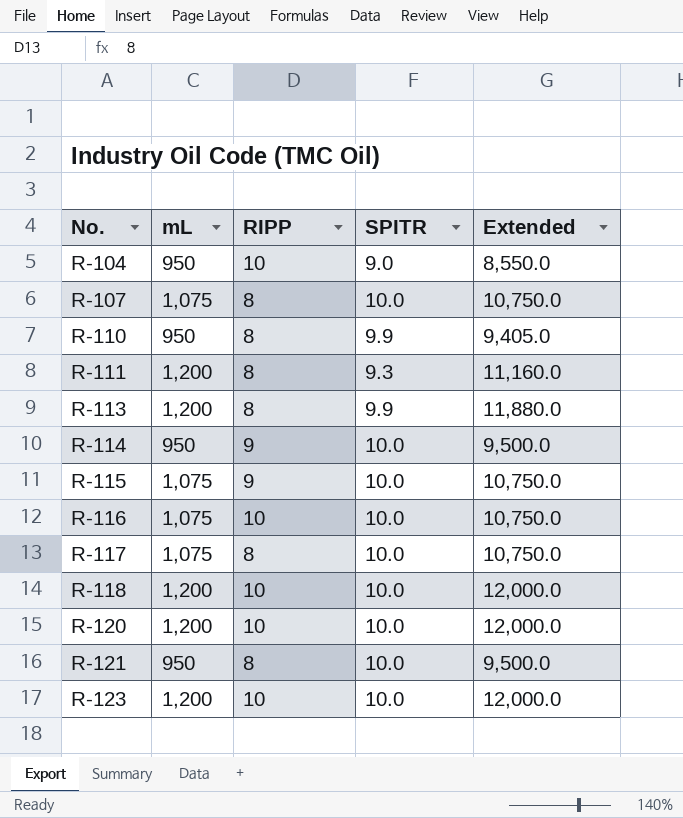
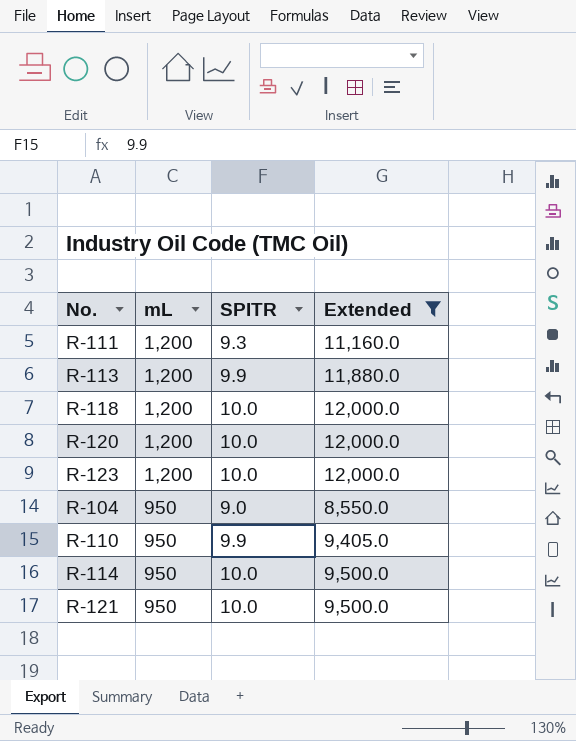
filter: none -> Extended != 10,750.0
row order: No. ascending -> mL descending
column RIPP | position: 3 -> none

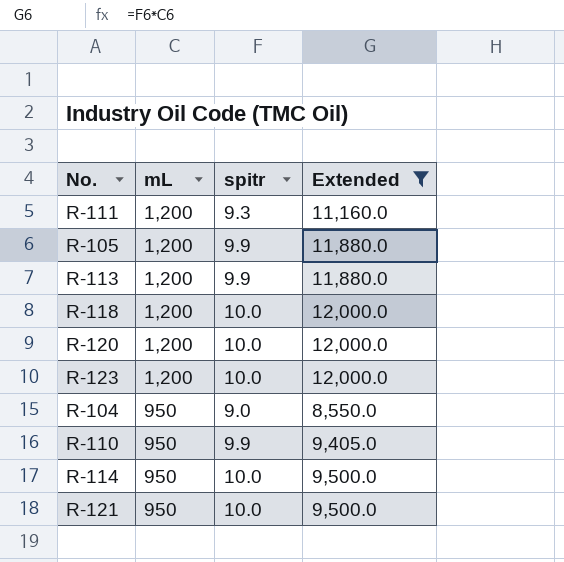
column name: SPITR -> spitr
row R-105: none -> 1,200 | 9.9 | 11,880.0

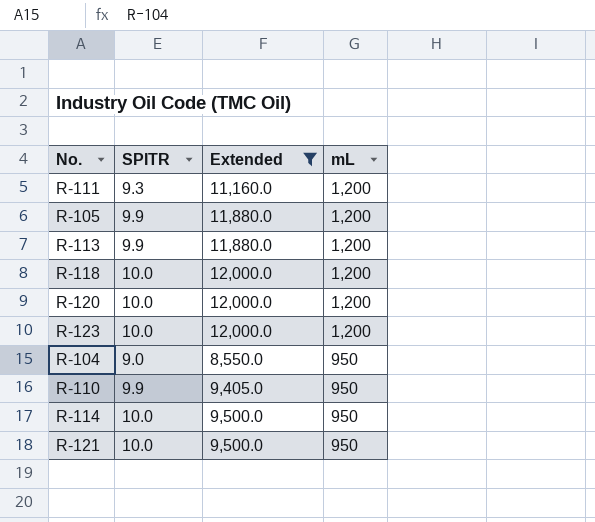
column name: spitr -> SPITR
column mL | position: 2 -> 4

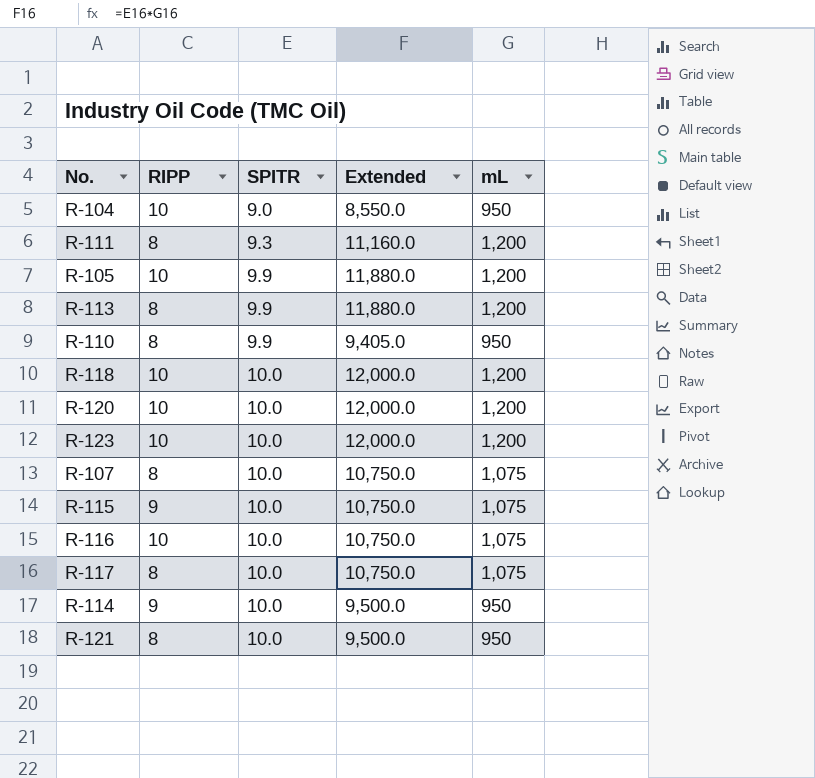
filter: Extended != 10,750.0 -> none
row order: mL descending -> SPITR ascending
column RIPP | position: none -> 2

